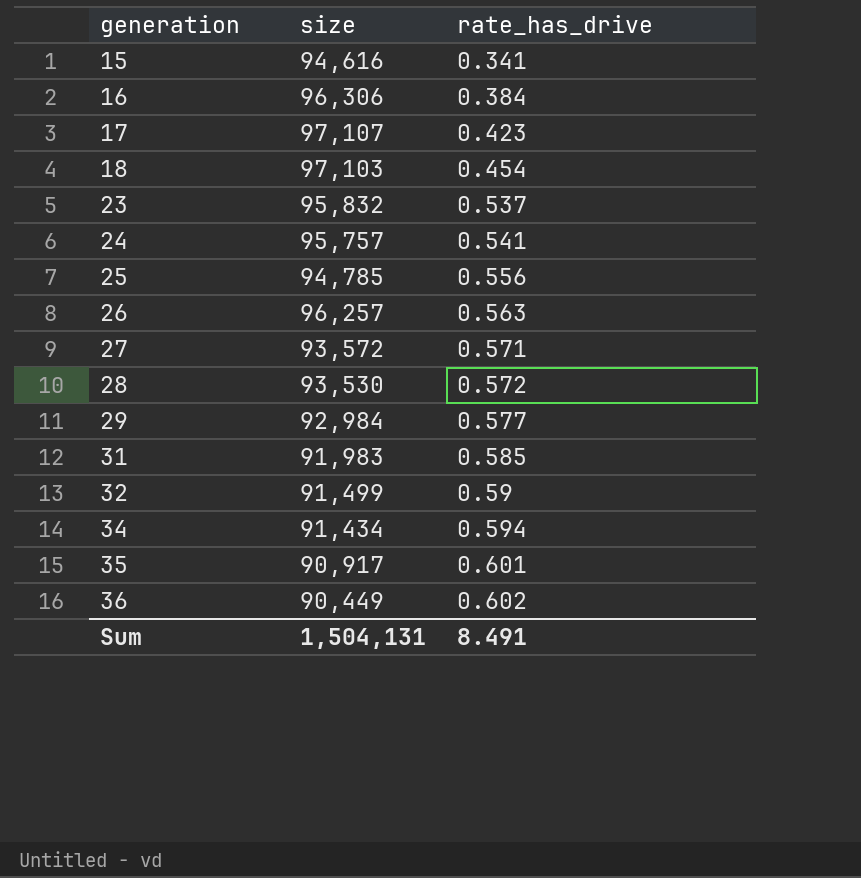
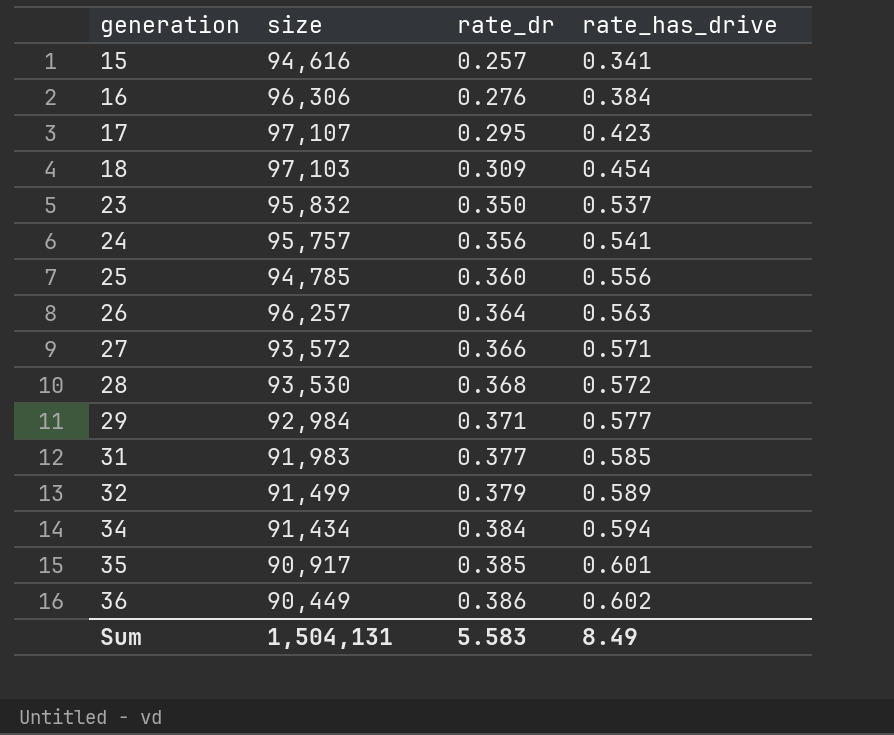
column rate_dr | position: none -> 3
32 | rate_has_drive: 0.59 -> 0.589
Sum | rate_has_drive: 8.491 -> 8.49

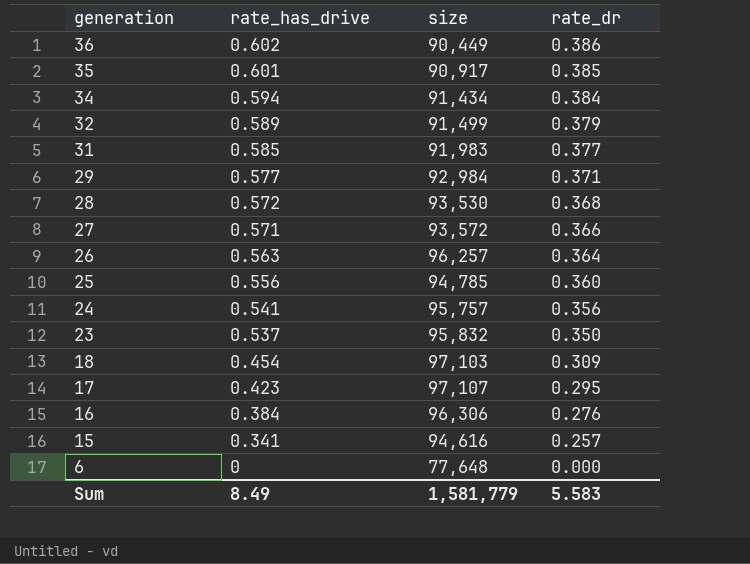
row order: generation ascending -> generation descending
column rate_has_drive | position: 4 -> 2
row 6: none -> 0 | 77,648 | 0.000
Sum | size: 1,504,131 -> 1,581,779

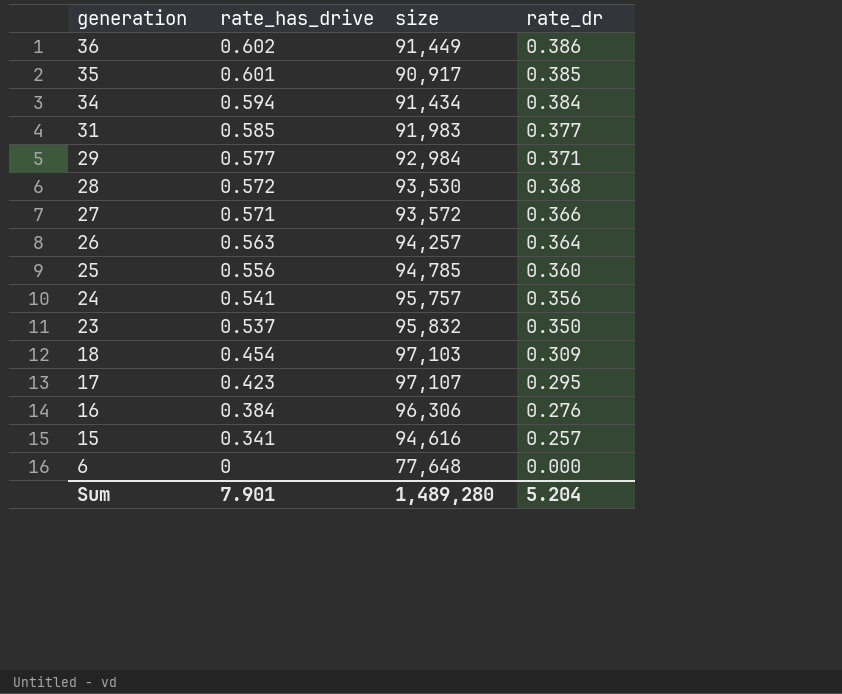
row 32: 0.589 | 91,499 | 0.379 -> none
36 | size: 90,449 -> 91,449
26 | size: 96,257 -> 94,257
Sum | rate_has_drive: 8.49 -> 7.901
Sum | size: 1,581,779 -> 1,489,280
Sum | rate_dr: 5.583 -> 5.204

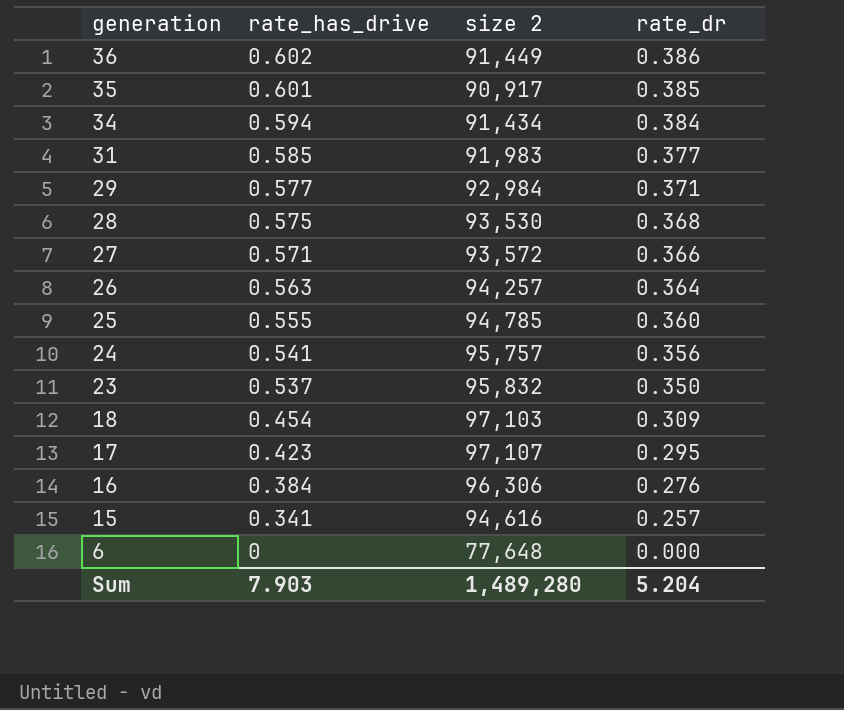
column name: size -> size 2
28 | rate_has_drive: 0.572 -> 0.575
25 | rate_has_drive: 0.556 -> 0.555
Sum | rate_has_drive: 7.901 -> 7.903

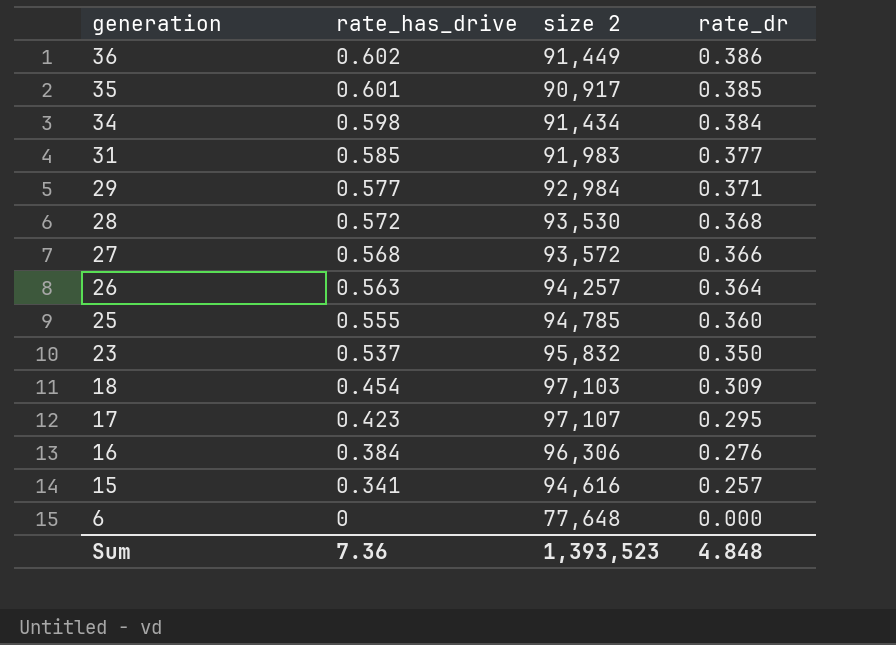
row 24: 0.541 | 95,757 | 0.356 -> none
34 | rate_has_drive: 0.594 -> 0.598
28 | rate_has_drive: 0.575 -> 0.572
27 | rate_has_drive: 0.571 -> 0.568
Sum | rate_has_drive: 7.903 -> 7.36
Sum | size 2: 1,489,280 -> 1,393,523
Sum | rate_dr: 5.204 -> 4.848

